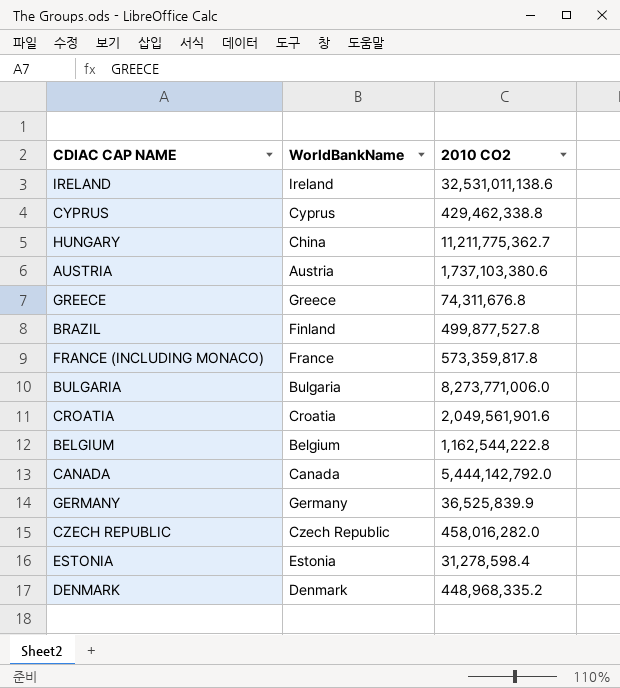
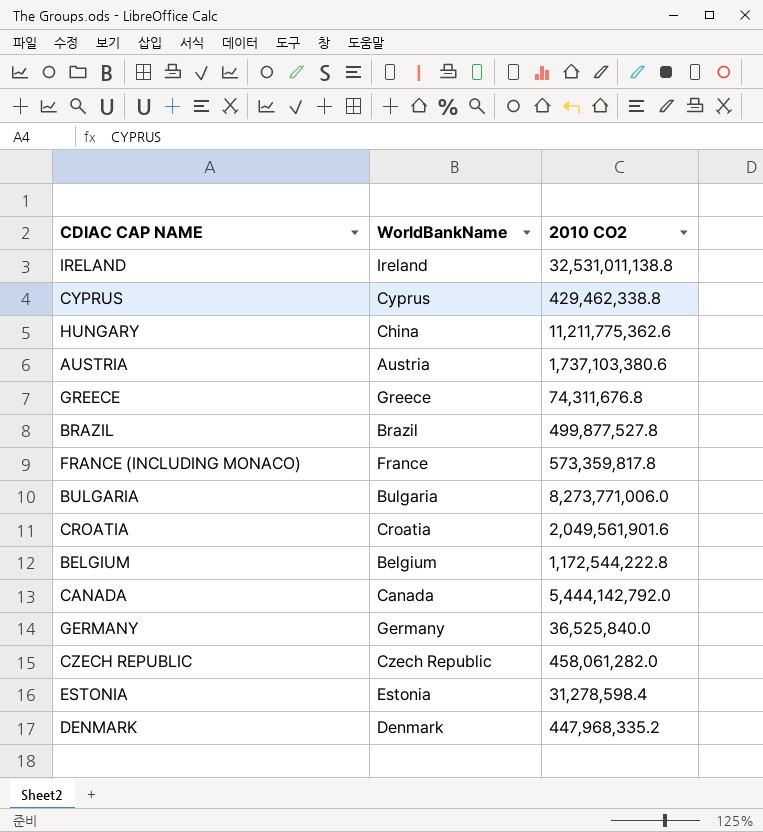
IRELAND | 2010 CO2: 32,531,011,138.6 -> 32,531,011,138.8
HUNGARY | 2010 CO2: 11,211,775,362.7 -> 11,211,775,362.6
BRAZIL | WorldBankName: Finland -> Brazil
BELGIUM | 2010 CO2: 1,162,544,222.8 -> 1,172,544,222.8
GERMANY | 2010 CO2: 36,525,839.9 -> 36,525,840.0
CZECH REPUBLIC | 2010 CO2: 458,016,282.0 -> 458,061,282.0
DENMARK | 2010 CO2: 448,968,335.2 -> 447,968,335.2

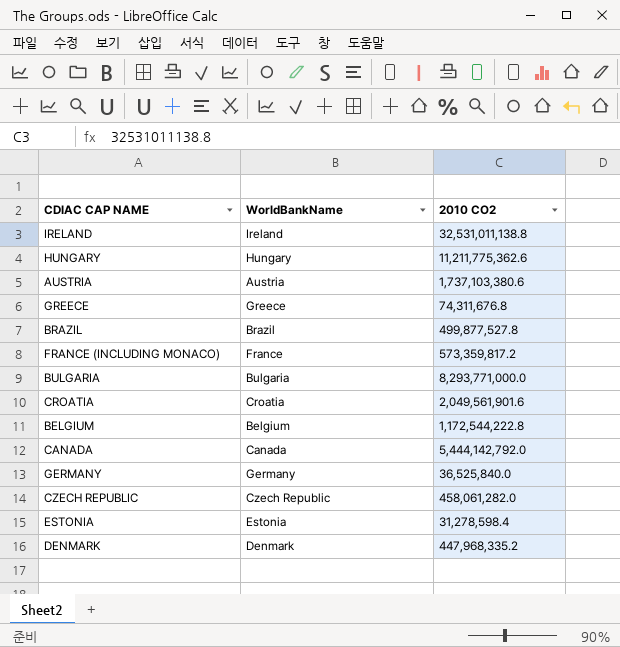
row CYPRUS: Cyprus | 429,462,338.8 -> none
HUNGARY | WorldBankName: China -> Hungary
FRANCE (INCLUDING MONACO) | 2010 CO2: 573,359,817.8 -> 573,359,817.2
BULGARIA | 2010 CO2: 8,273,771,006.0 -> 8,293,771,000.0

